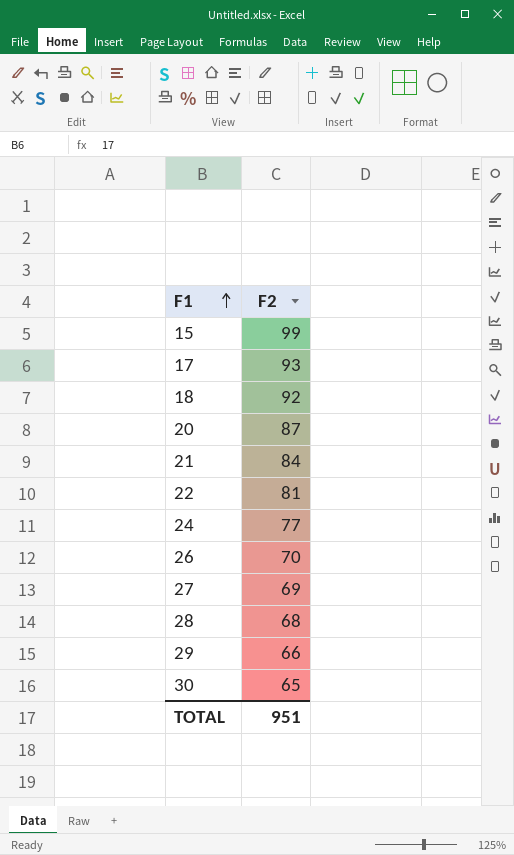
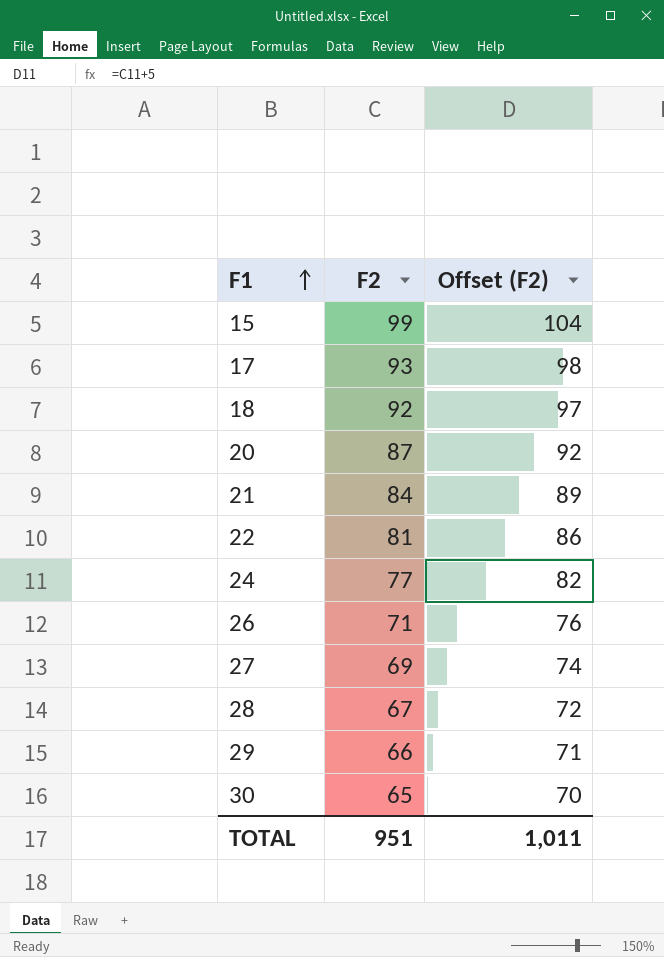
column Offset (F2) | formula: none -> [F2] + 5
26 | F2: 70 -> 71
28 | F2: 68 -> 67

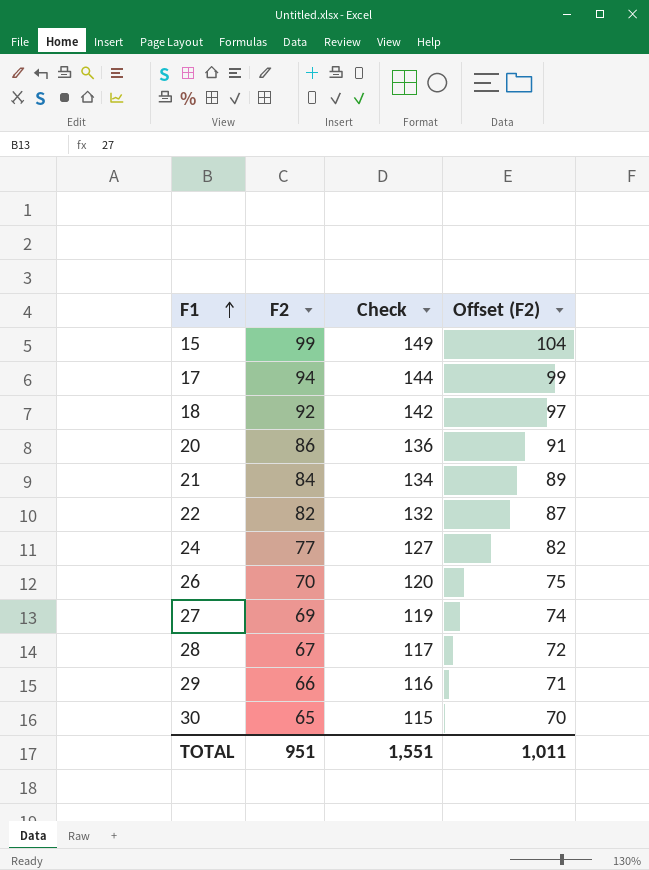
column Check | formula: none -> [F2] + 50
17 | F2: 93 -> 94
17 | Offset (F2): 98 -> 99
20 | F2: 87 -> 86
20 | Offset (F2): 92 -> 91
22 | F2: 81 -> 82
22 | Offset (F2): 86 -> 87
26 | F2: 71 -> 70
26 | Offset (F2): 76 -> 75

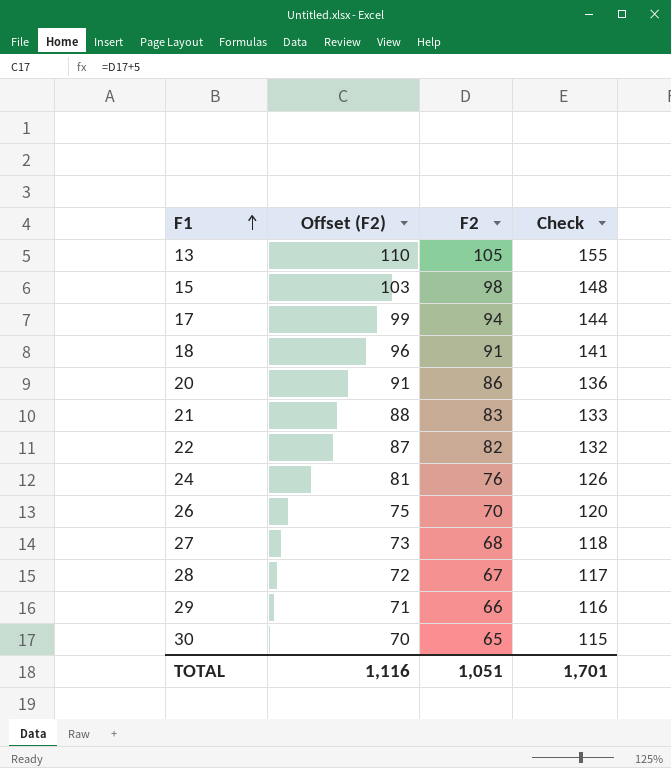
column Offset (F2) | position: 4 -> 2
row 13: none -> 110 | 105 | 155
15 | Offset (F2): 104 -> 103
15 | F2: 99 -> 98
15 | Check: 149 -> 148
18 | Offset (F2): 97 -> 96
18 | F2: 92 -> 91
18 | Check: 142 -> 141
21 | Offset (F2): 89 -> 88
21 | F2: 84 -> 83
21 | Check: 134 -> 133
24 | Offset (F2): 82 -> 81
24 | F2: 77 -> 76
24 | Check: 127 -> 126
27 | Offset (F2): 74 -> 73
27 | F2: 69 -> 68
27 | Check: 119 -> 118
TOTAL | Offset (F2): 1,011 -> 1,116
TOTAL | F2: 951 -> 1,051
TOTAL | Check: 1,551 -> 1,701

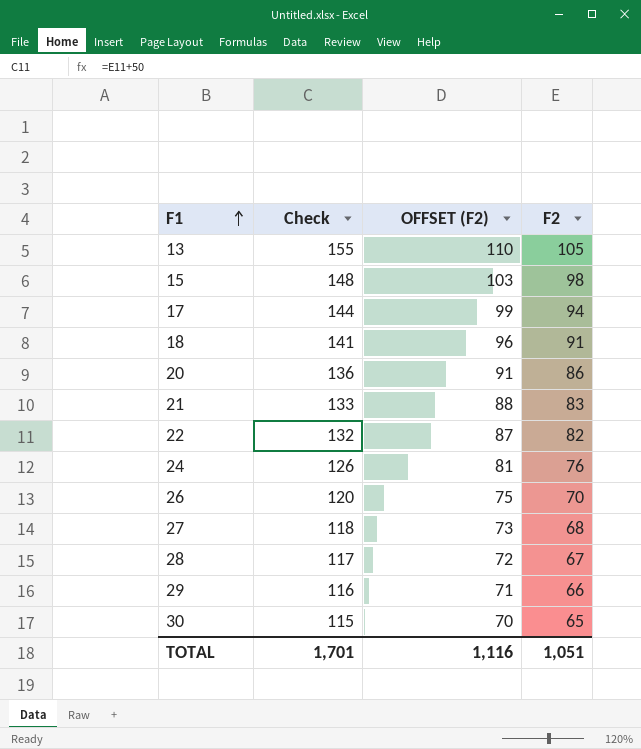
column Check | position: 4 -> 2
column name: Offset (F2) -> OFFSET (F2)

